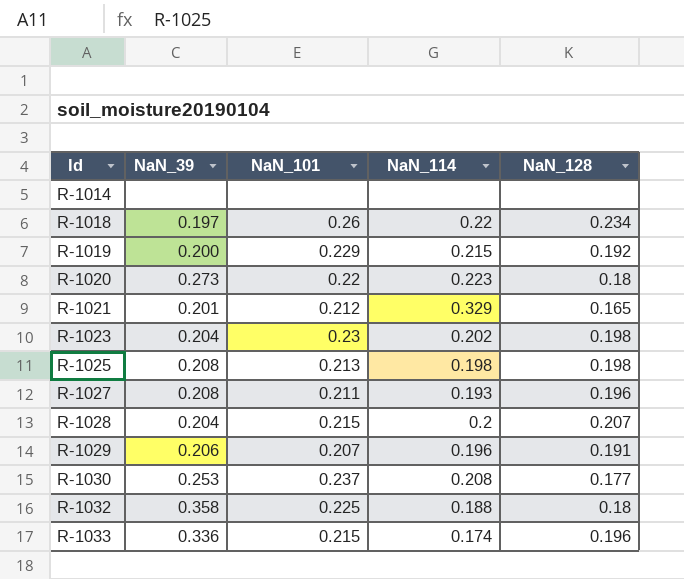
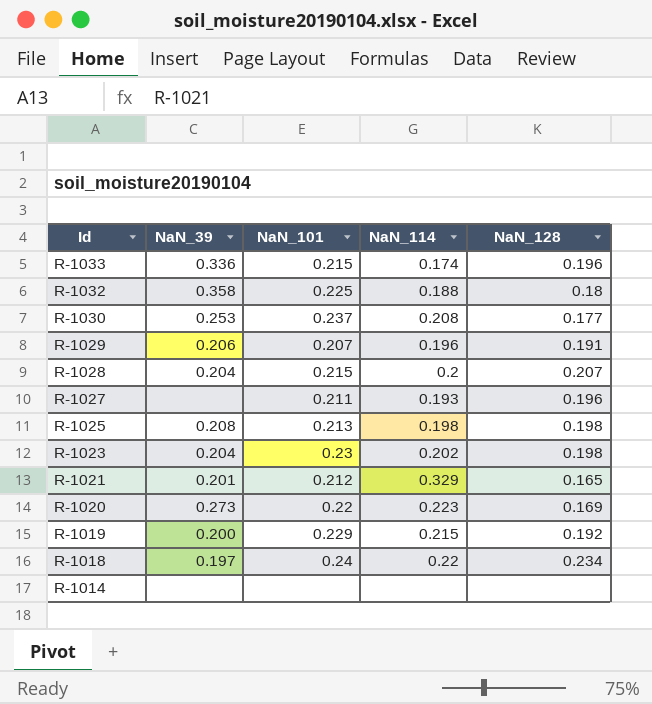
row order: Id ascending -> Id descending
R-1027 | NaN_39: 0.208 -> none
R-1020 | NaN_128: 0.18 -> 0.169
R-1018 | NaN_101: 0.26 -> 0.24

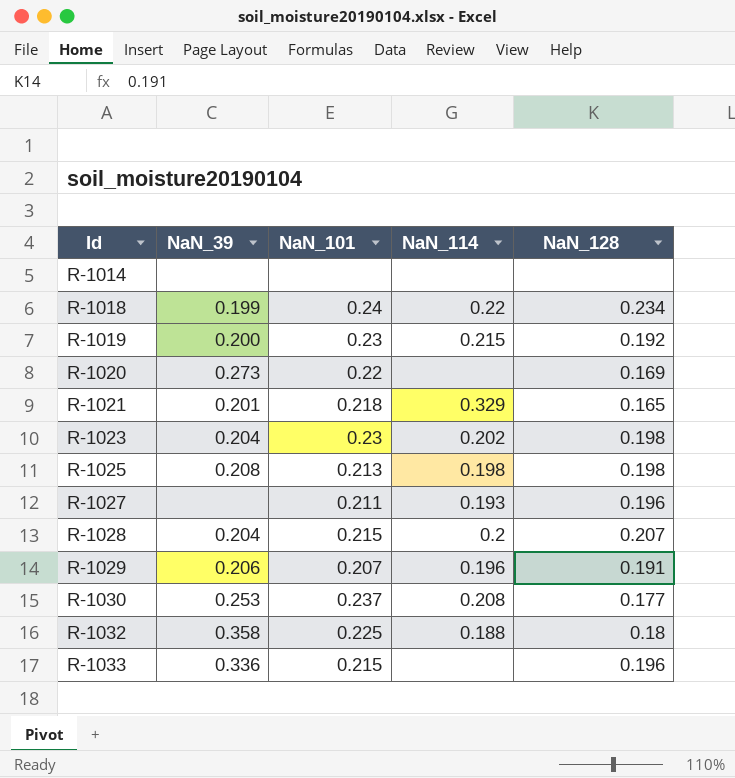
row order: Id descending -> Id ascending
R-1018 | NaN_39: 0.197 -> 0.199
R-1019 | NaN_101: 0.229 -> 0.23
R-1020 | NaN_114: 0.223 -> none
R-1021 | NaN_101: 0.212 -> 0.218
R-1033 | NaN_114: 0.174 -> none

